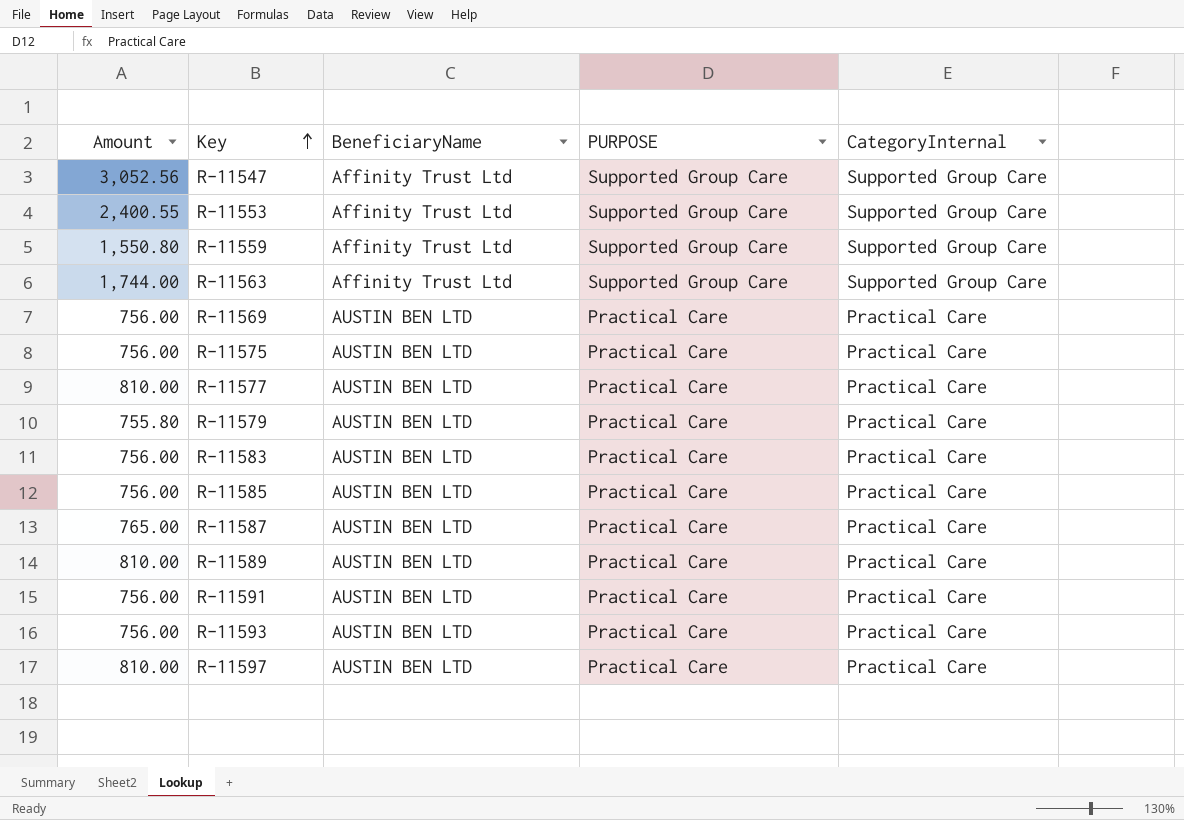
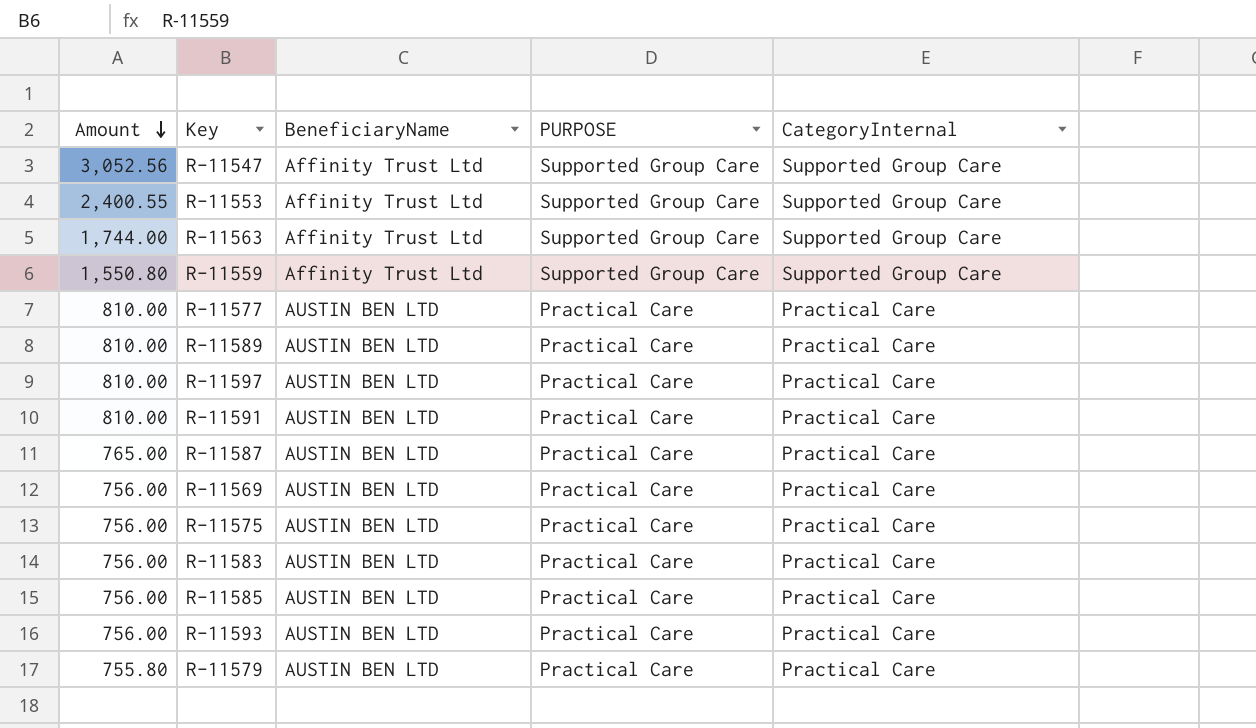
row order: Key ascending -> Amount descending
R-11591 | Amount: 756.00 -> 810.00

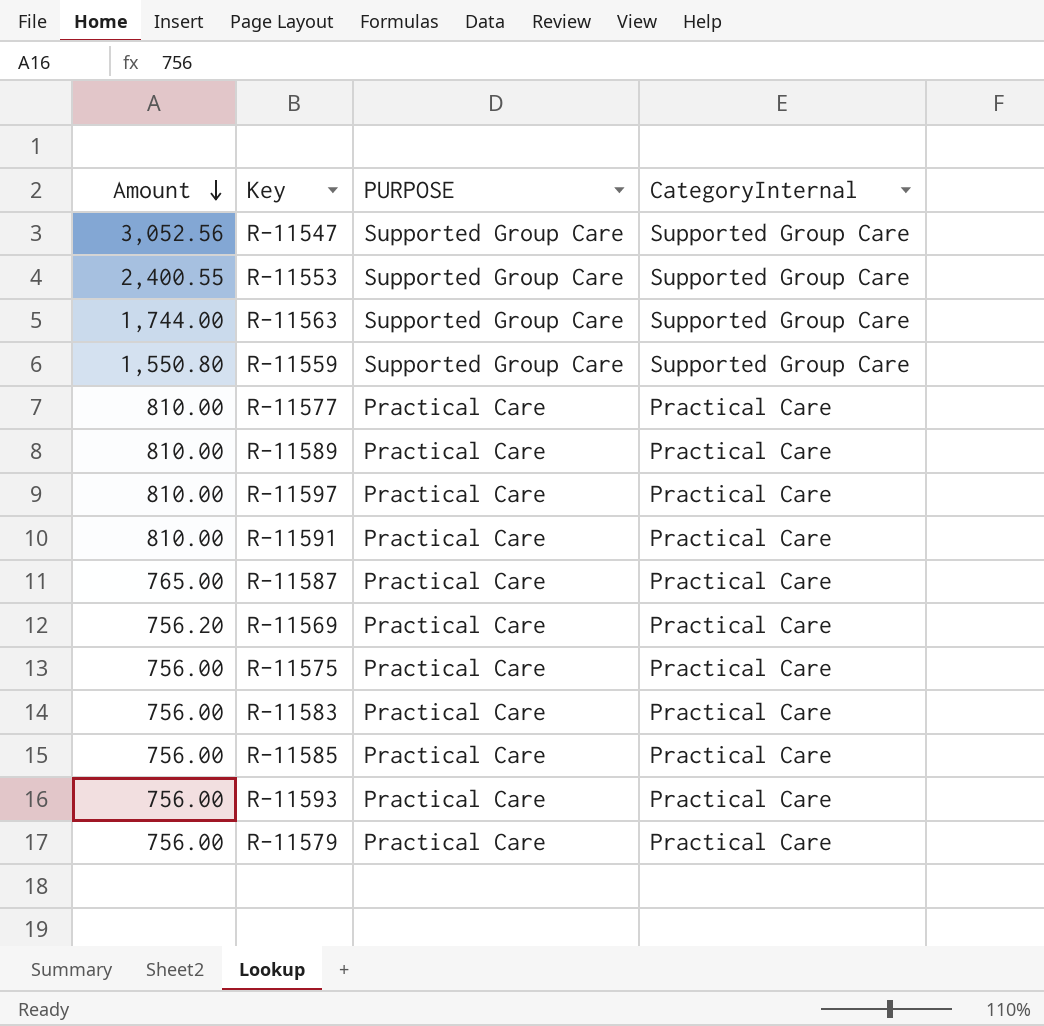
column BeneficiaryName | position: 3 -> none
R-11569 | Amount: 756.00 -> 756.20
R-11579 | Amount: 755.80 -> 756.00

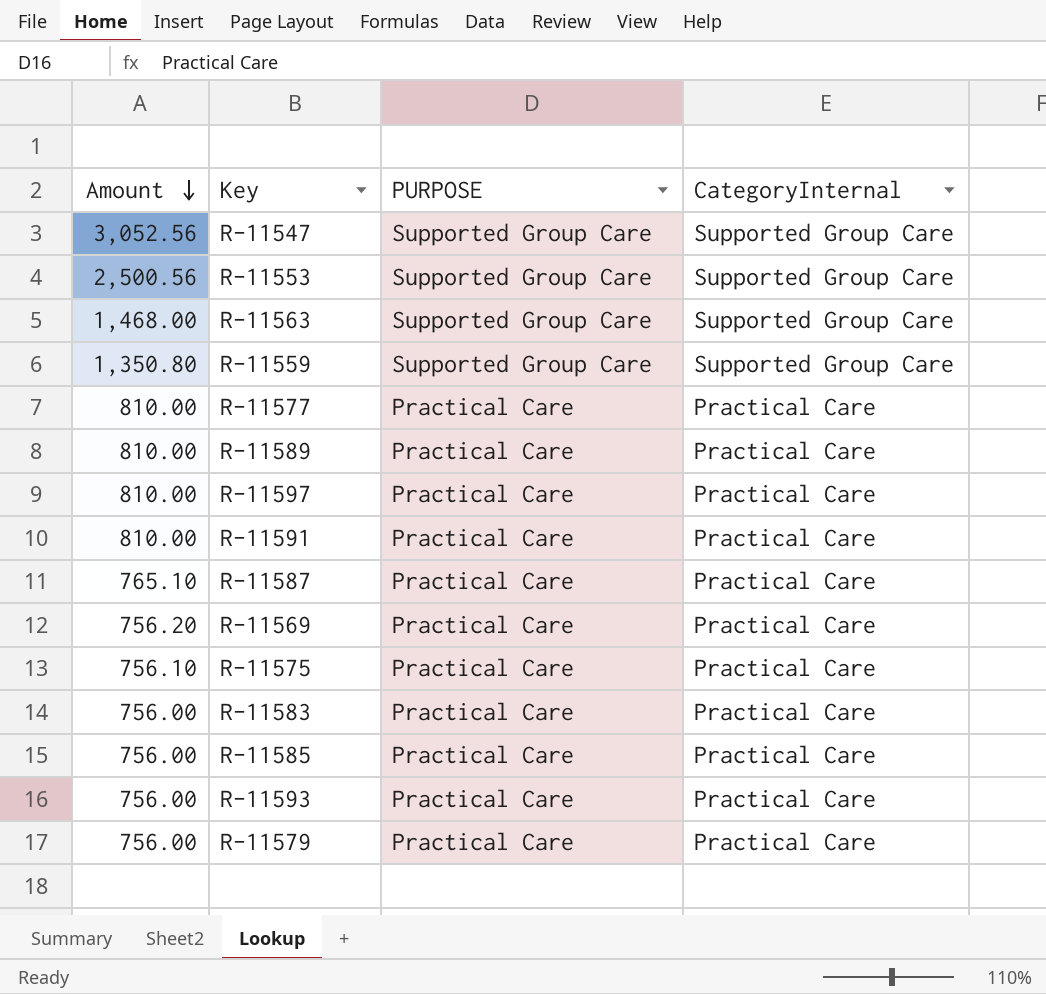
R-11553 | Amount: 2,400.55 -> 2,500.56
R-11563 | Amount: 1,744.00 -> 1,468.00
R-11559 | Amount: 1,550.80 -> 1,350.80
R-11587 | Amount: 765.00 -> 765.10
R-11575 | Amount: 756.00 -> 756.10

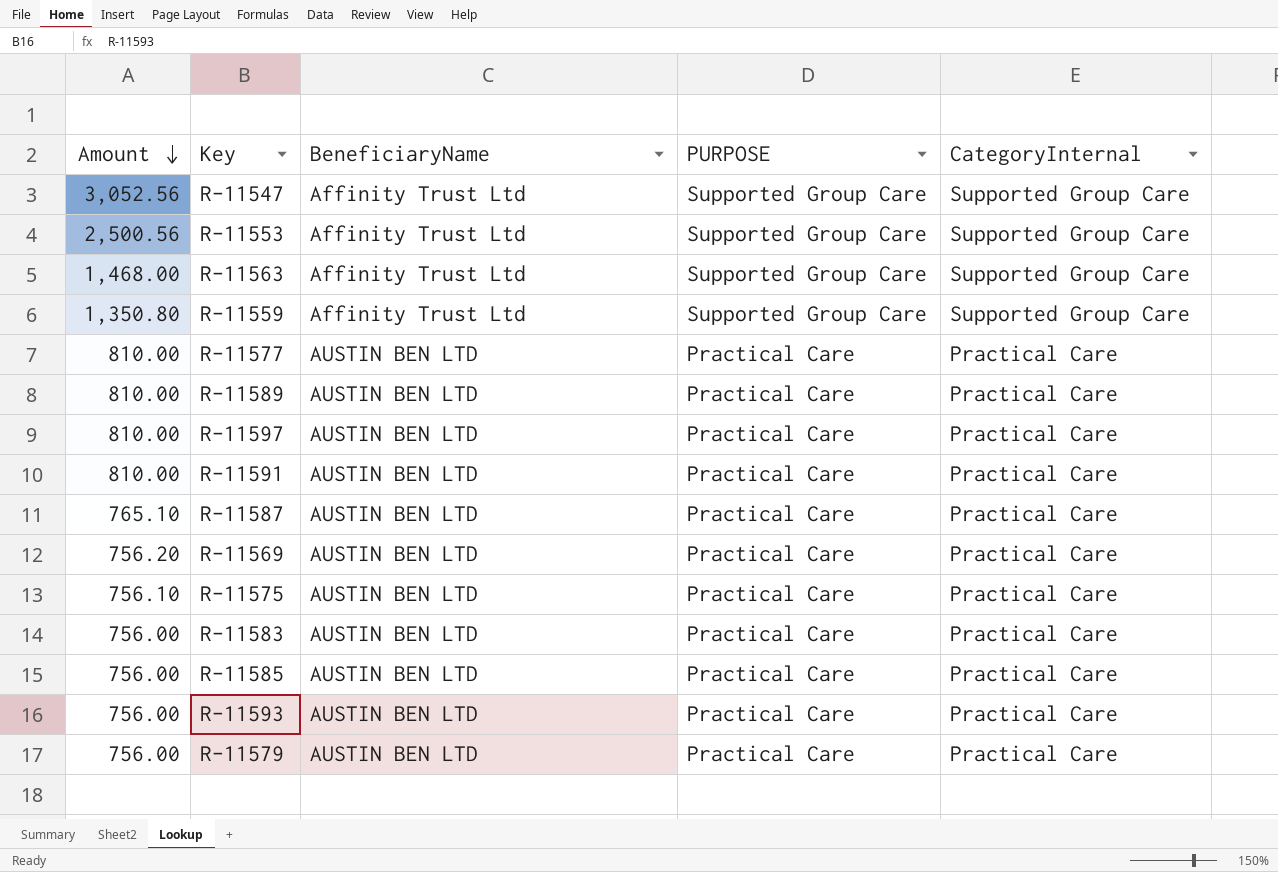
column BeneficiaryName | position: none -> 3

